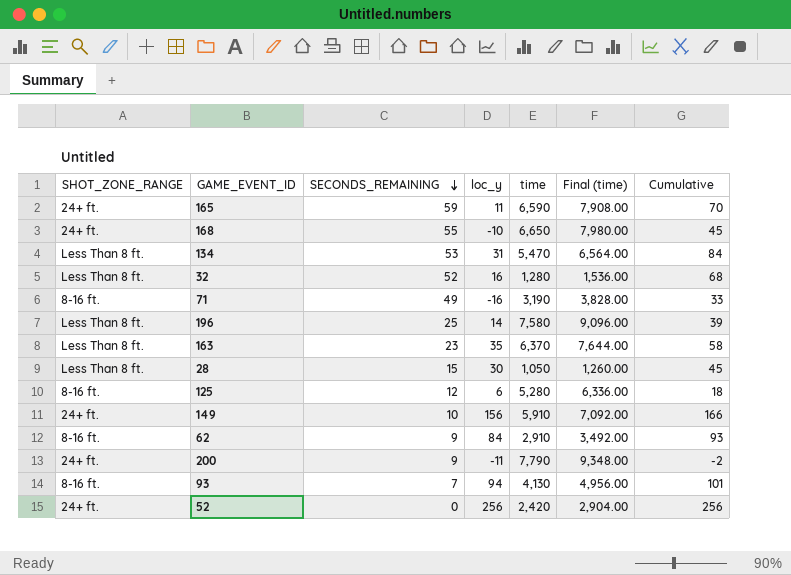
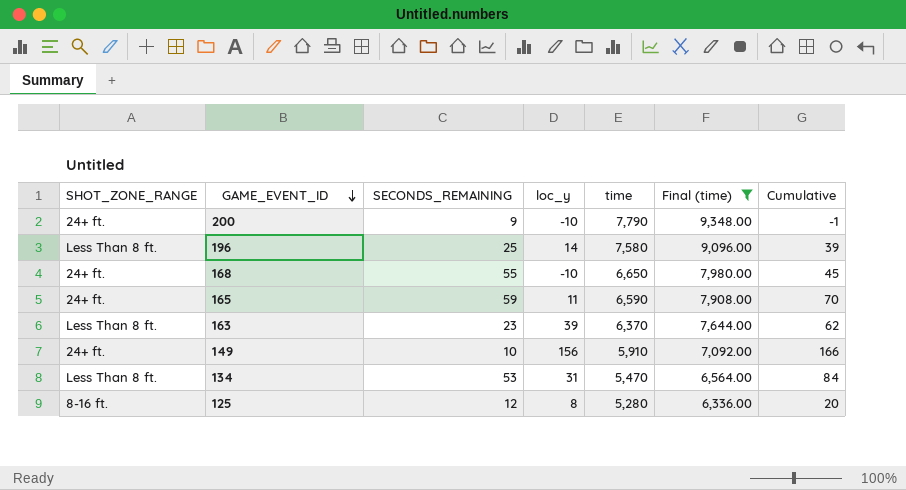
filter: none -> Final (time) >= 6,336.00
row order: SECONDS_REMAINING descending -> GAME_EVENT_ID descending
200 | loc_y: -11 -> -10
200 | Cumulative: -2 -> -1
163 | loc_y: 35 -> 39
163 | Cumulative: 58 -> 62
125 | loc_y: 6 -> 8
125 | Cumulative: 18 -> 20

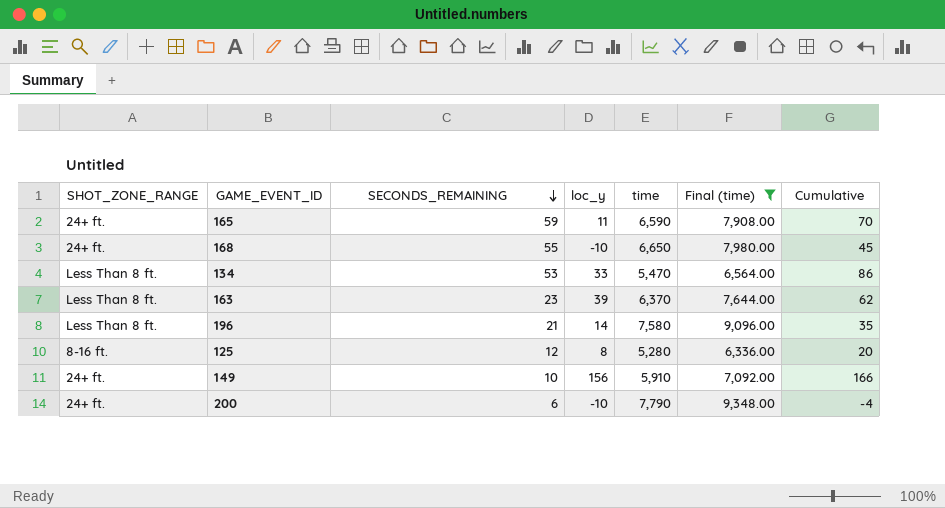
row order: GAME_EVENT_ID descending -> SECONDS_REMAINING descending
134 | loc_y: 31 -> 33
134 | Cumulative: 84 -> 86
196 | SECONDS_REMAINING: 25 -> 21
196 | Cumulative: 39 -> 35
200 | SECONDS_REMAINING: 9 -> 6
200 | Cumulative: -1 -> -4

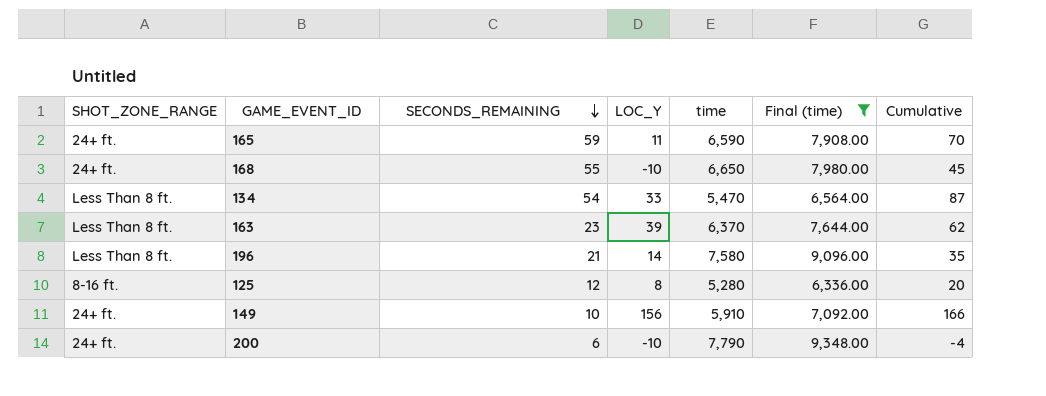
column name: loc_y -> LOC_Y
134 | SECONDS_REMAINING: 53 -> 54
134 | Cumulative: 86 -> 87

